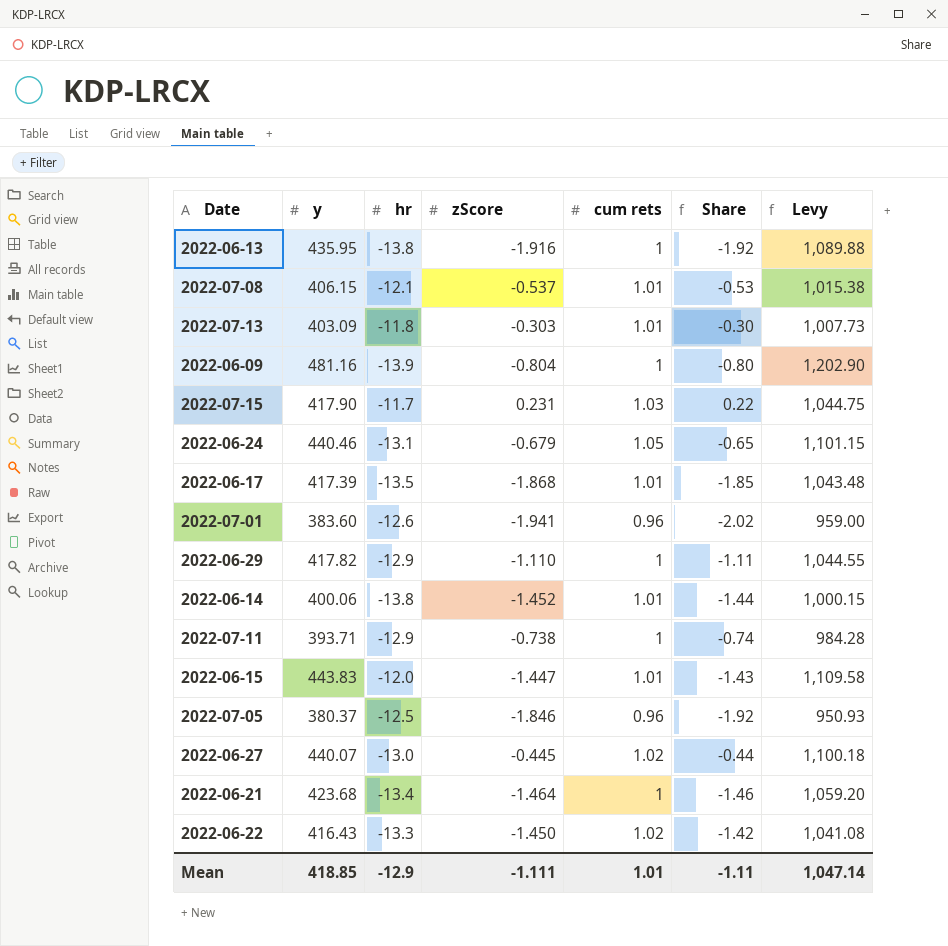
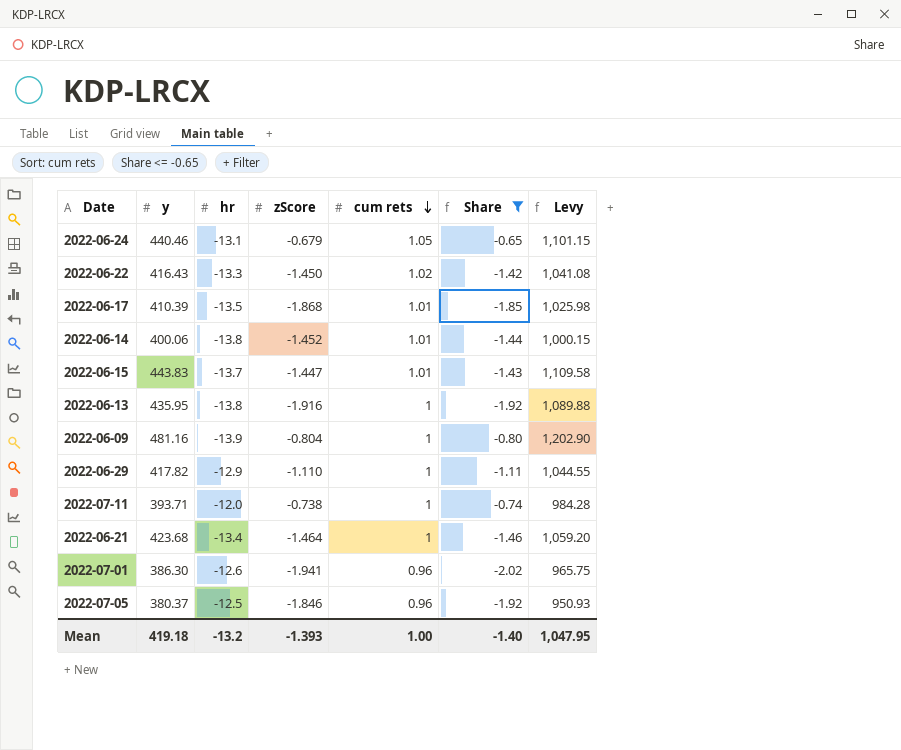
filter: none -> Share <= -0.65
row order: none -> cum rets descending
2022-06-17 | y: 417.39 -> 410.39
2022-06-17 | Levy: 1,043.48 -> 1,025.98
2022-06-15 | hr: -12.0 -> -13.7
2022-07-11 | hr: -12.9 -> -12.0
2022-07-01 | y: 383.60 -> 386.30
2022-07-01 | Levy: 959.00 -> 965.75
Mean | y: 418.85 -> 419.18
Mean | hr: -12.9 -> -13.2
Mean | zScore: -1.111 -> -1.393
Mean | cum rets: 1.01 -> 1.00
Mean | Share: -1.11 -> -1.40
Mean | Levy: 1,047.14 -> 1,047.95

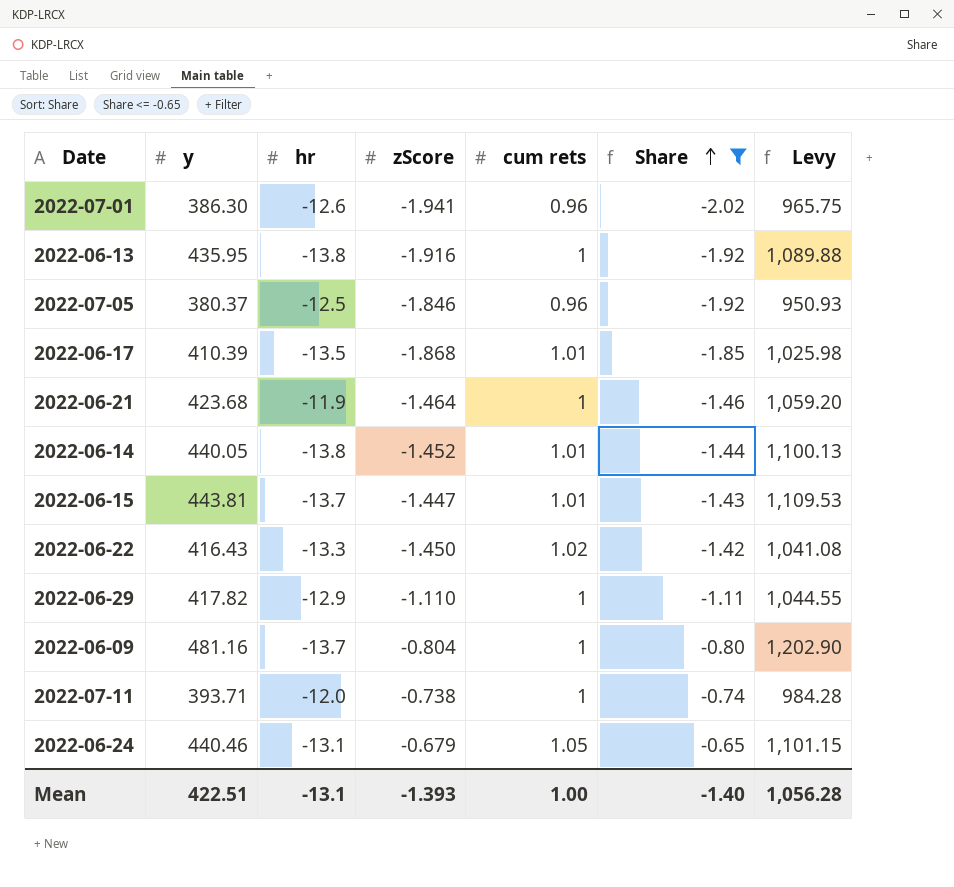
row order: cum rets descending -> Share ascending
2022-06-21 | hr: -13.4 -> -11.9
2022-06-14 | y: 400.06 -> 440.05
2022-06-14 | Levy: 1,000.15 -> 1,100.13
2022-06-15 | y: 443.83 -> 443.81
2022-06-15 | Levy: 1,109.58 -> 1,109.53
2022-06-09 | hr: -13.9 -> -13.7
Mean | y: 419.18 -> 422.51
Mean | hr: -13.2 -> -13.1
Mean | Levy: 1,047.95 -> 1,056.28

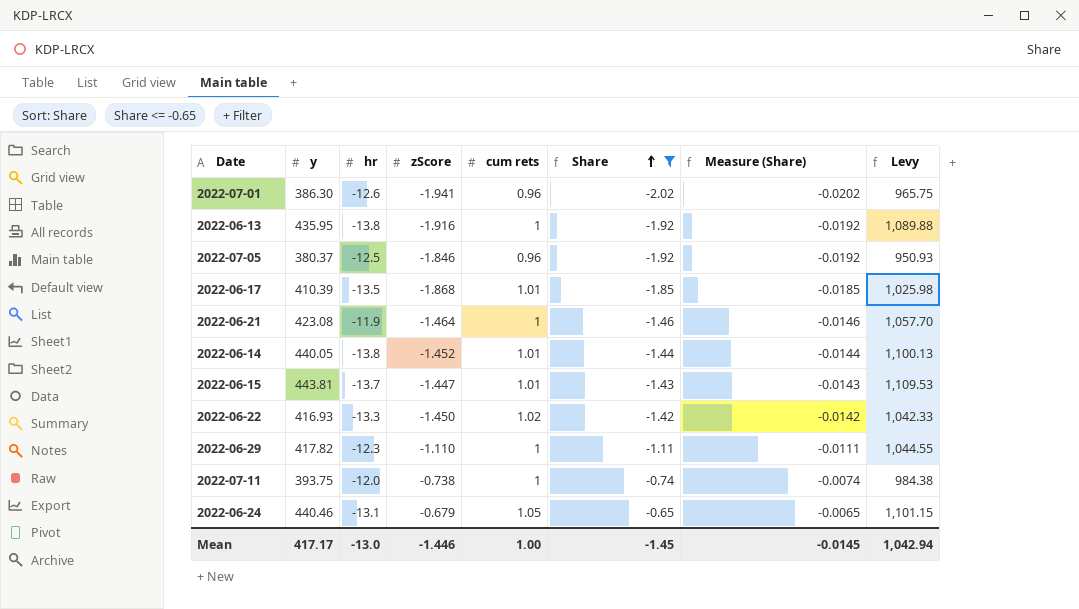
column Measure (Share) | formula: none -> [Share] * 0.01
row 2022-06-09: 481.16 | -13.7 | -0.804 | 1 | -0.80 | 1,202.90 -> none
2022-06-21 | y: 423.68 -> 423.08
2022-06-21 | Levy: 1,059.20 -> 1,057.70
2022-06-22 | y: 416.43 -> 416.93
2022-06-22 | Levy: 1,041.08 -> 1,042.33
2022-06-29 | hr: -12.9 -> -12.3
2022-07-11 | y: 393.71 -> 393.75
2022-07-11 | Levy: 984.28 -> 984.38
Mean | y: 422.51 -> 417.17
Mean | hr: -13.1 -> -13.0
Mean | zScore: -1.393 -> -1.446
Mean | Share: -1.40 -> -1.45
Mean | Levy: 1,056.28 -> 1,042.94

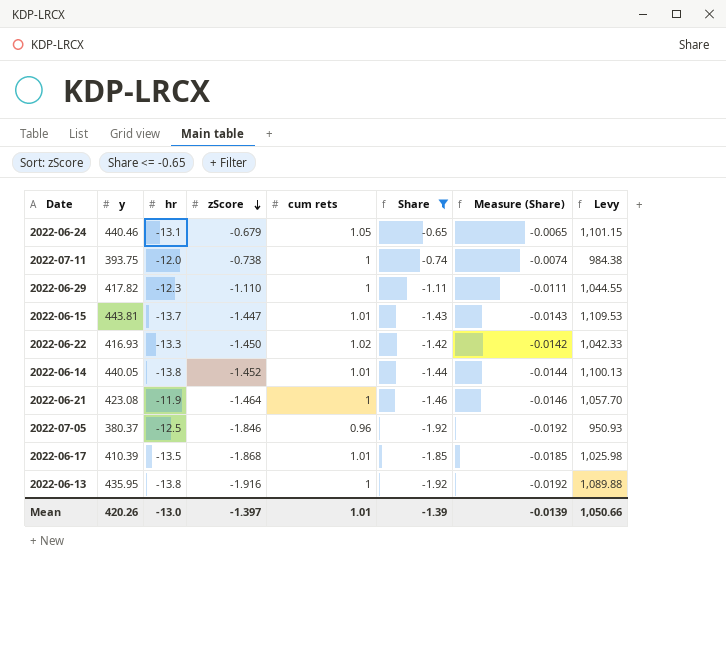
row order: Share ascending -> zScore descending
row 2022-07-01: 386.30 | -12.6 | -1.941 | 0.96 | -2.02 | -0.0202 | 965.75 -> none
Mean | y: 417.17 -> 420.26
Mean | zScore: -1.446 -> -1.397
Mean | cum rets: 1.00 -> 1.01
Mean | Share: -1.45 -> -1.39
Mean | Measure (Share): -0.0145 -> -0.0139
Mean | Levy: 1,042.94 -> 1,050.66

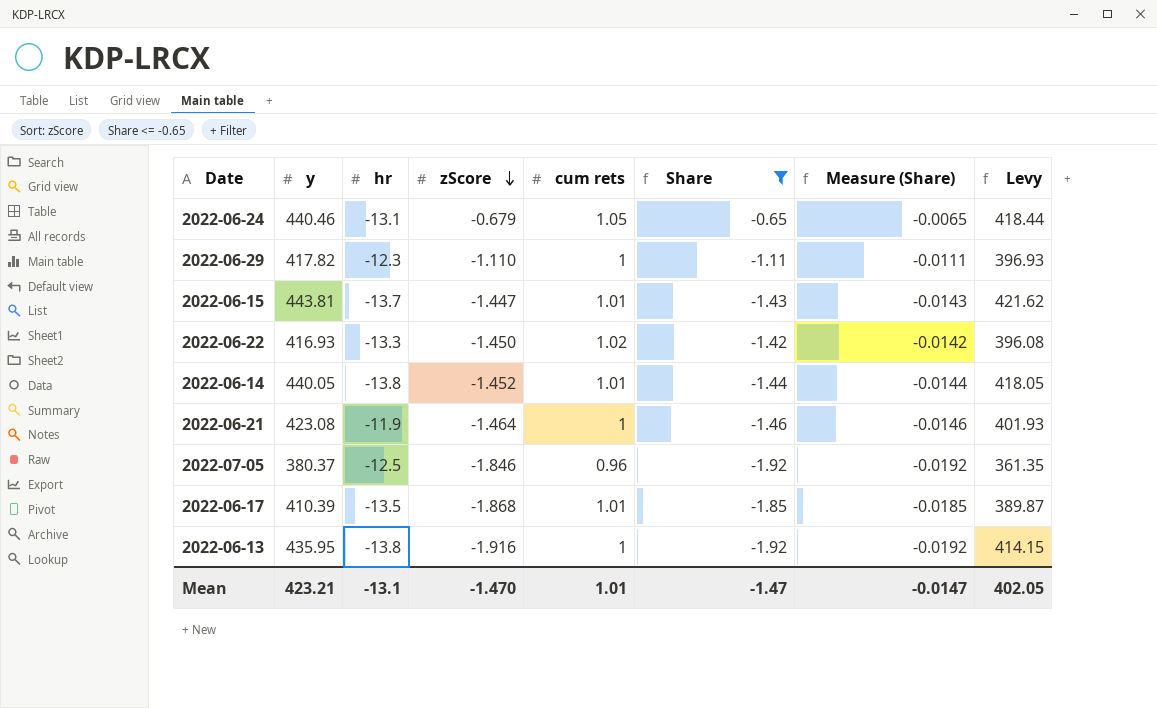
column Levy | formula: [y] * 2.5 -> [y] * 0.95
row 2022-07-11: 393.75 | -12.0 | -0.738 | 1 | -0.74 | -0.0074 | 984.38 -> none
Mean | y: 420.26 -> 423.21
Mean | hr: -13.0 -> -13.1
Mean | zScore: -1.397 -> -1.470
Mean | Share: -1.39 -> -1.47
Mean | Measure (Share): -0.0139 -> -0.0147
Mean | Levy: 1,050.66 -> 402.05

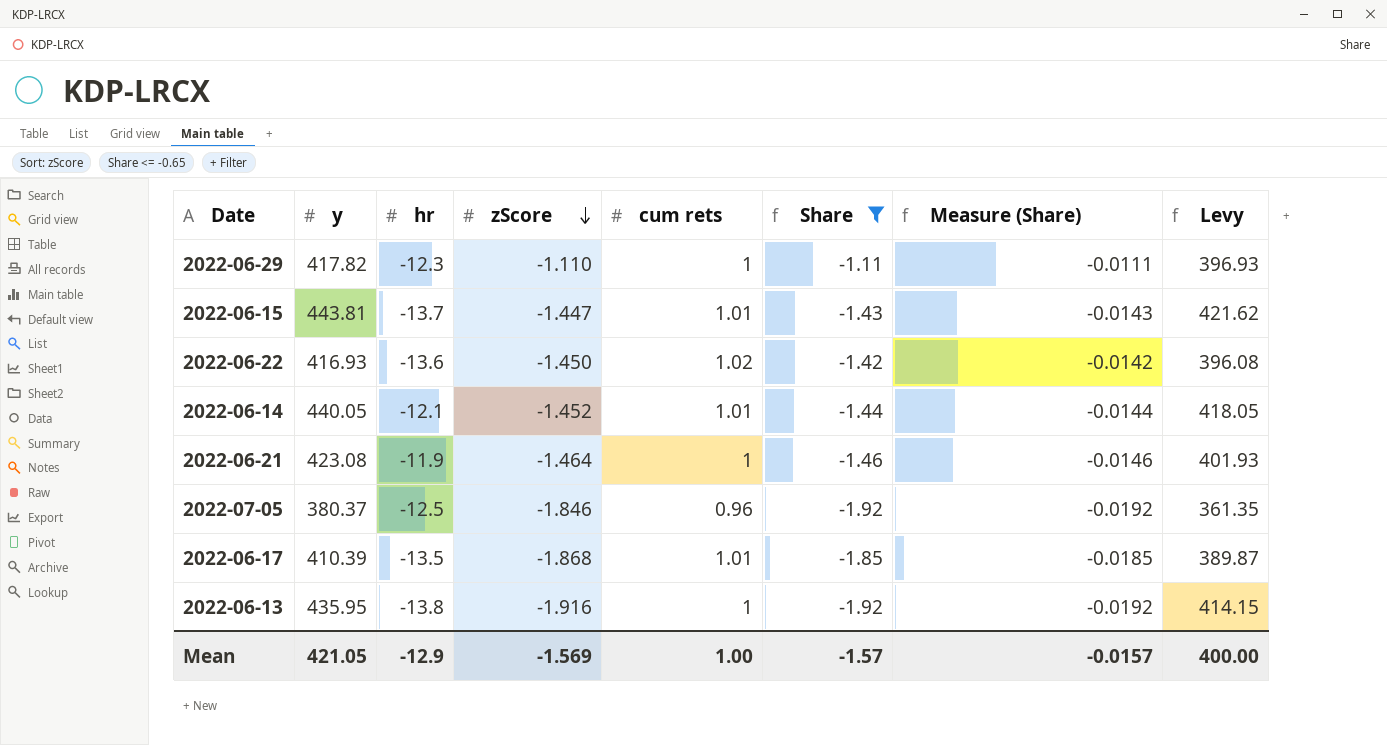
row 2022-06-24: 440.46 | -13.1 | -0.679 | 1.05 | -0.65 | -0.0065 | 418.44 -> none
2022-06-22 | hr: -13.3 -> -13.6
2022-06-14 | hr: -13.8 -> -12.1
Mean | y: 423.21 -> 421.05
Mean | hr: -13.1 -> -12.9
Mean | zScore: -1.470 -> -1.569
Mean | cum rets: 1.01 -> 1.00
Mean | Share: -1.47 -> -1.57
Mean | Measure (Share): -0.0147 -> -0.0157
Mean | Levy: 402.05 -> 400.00

